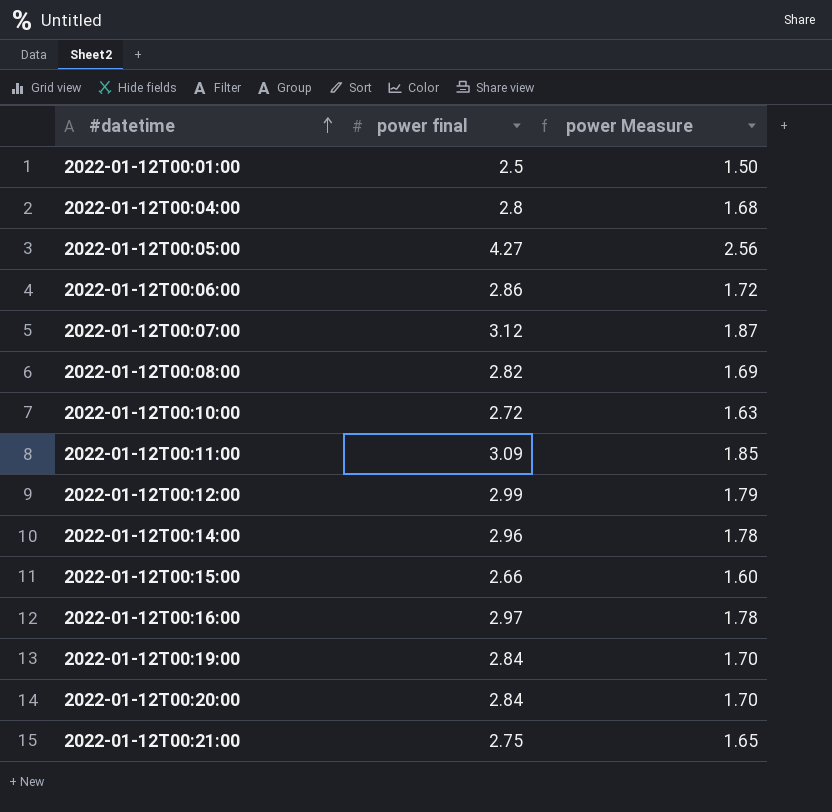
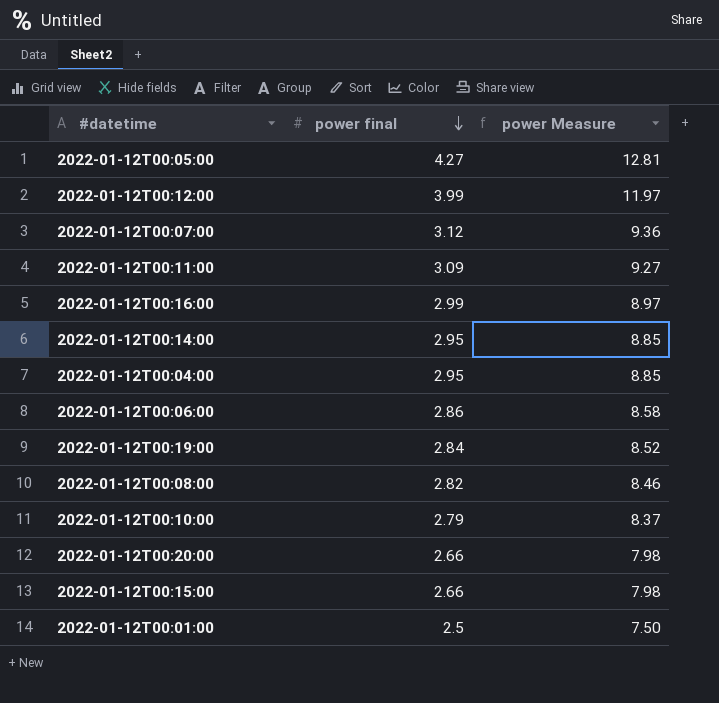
row order: #datetime ascending -> power final descending
column power Measure | formula: [power final] * 0.6 -> [power final] * 3
row 2022-01-12T00:21:00: 2.75 | 1.65 -> none
2022-01-12T00:12:00 | power final: 2.99 -> 3.99
2022-01-12T00:16:00 | power final: 2.97 -> 2.99
2022-01-12T00:14:00 | power final: 2.96 -> 2.95
2022-01-12T00:04:00 | power final: 2.8 -> 2.95
2022-01-12T00:10:00 | power final: 2.72 -> 2.79
2022-01-12T00:20:00 | power final: 2.84 -> 2.66

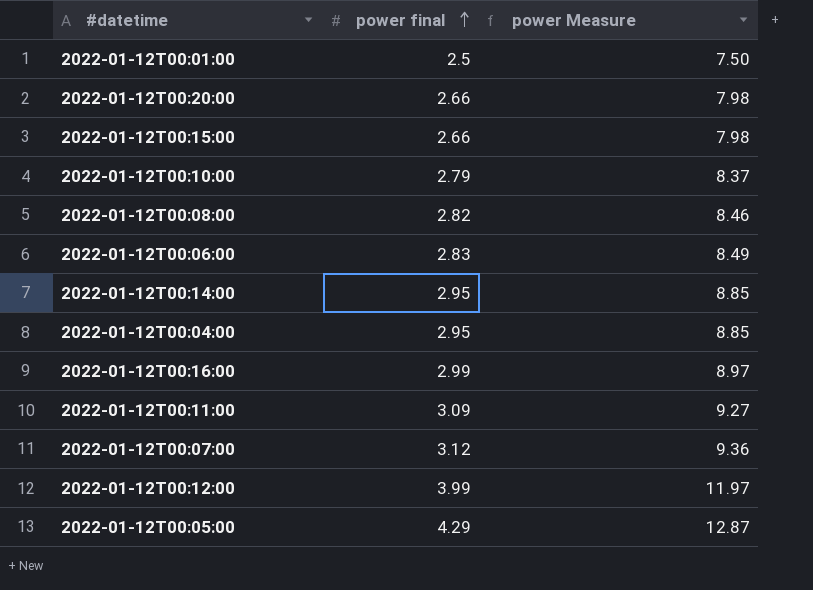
row order: power final descending -> power final ascending
row 2022-01-12T00:19:00: 2.84 | 8.52 -> none
2022-01-12T00:06:00 | power final: 2.86 -> 2.83
2022-01-12T00:06:00 | power Measure: 8.58 -> 8.49
2022-01-12T00:05:00 | power final: 4.27 -> 4.29
2022-01-12T00:05:00 | power Measure: 12.81 -> 12.87

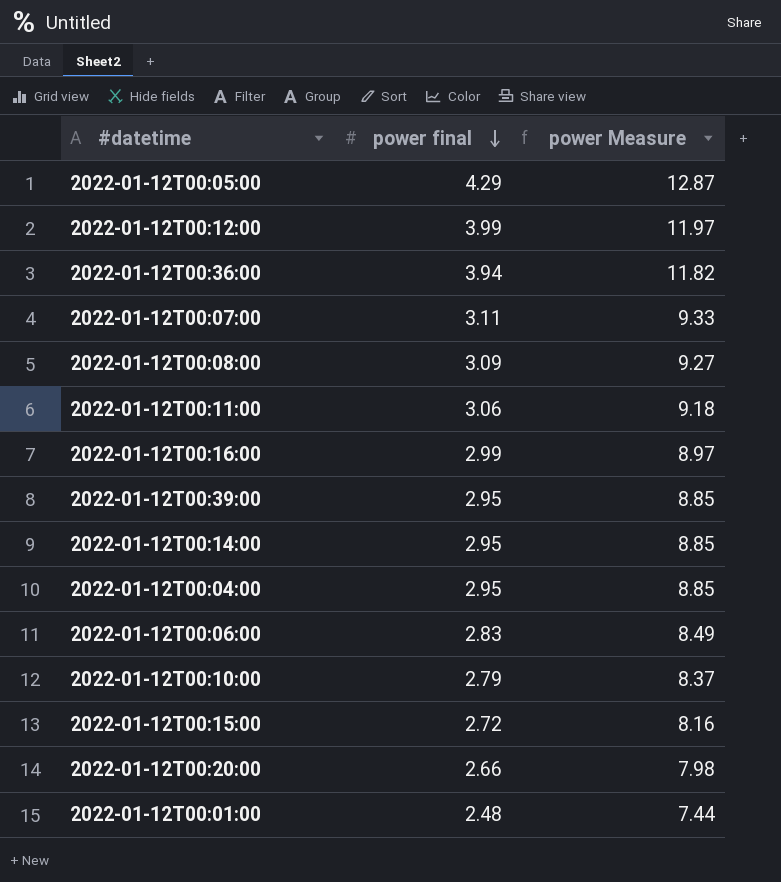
row order: power final ascending -> power final descending
row 2022-01-12T00:36:00: none -> 3.94 | 11.82
2022-01-12T00:07:00 | power final: 3.12 -> 3.11
2022-01-12T00:07:00 | power Measure: 9.36 -> 9.33
2022-01-12T00:08:00 | power final: 2.82 -> 3.09
2022-01-12T00:08:00 | power Measure: 8.46 -> 9.27
2022-01-12T00:11:00 | power final: 3.09 -> 3.06
2022-01-12T00:11:00 | power Measure: 9.27 -> 9.18
row 2022-01-12T00:39:00: none -> 2.95 | 8.85
2022-01-12T00:15:00 | power final: 2.66 -> 2.72
2022-01-12T00:15:00 | power Measure: 7.98 -> 8.16
2022-01-12T00:01:00 | power final: 2.5 -> 2.48
2022-01-12T00:01:00 | power Measure: 7.50 -> 7.44

